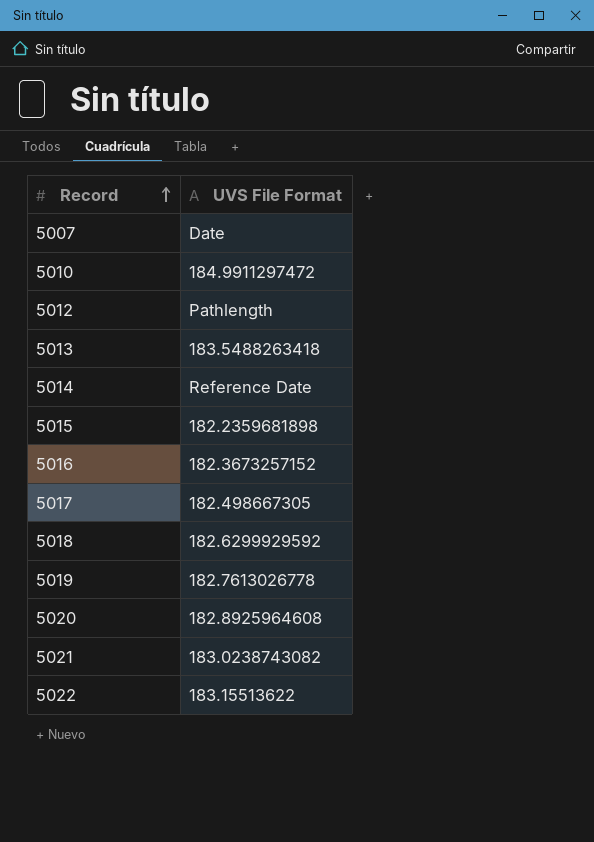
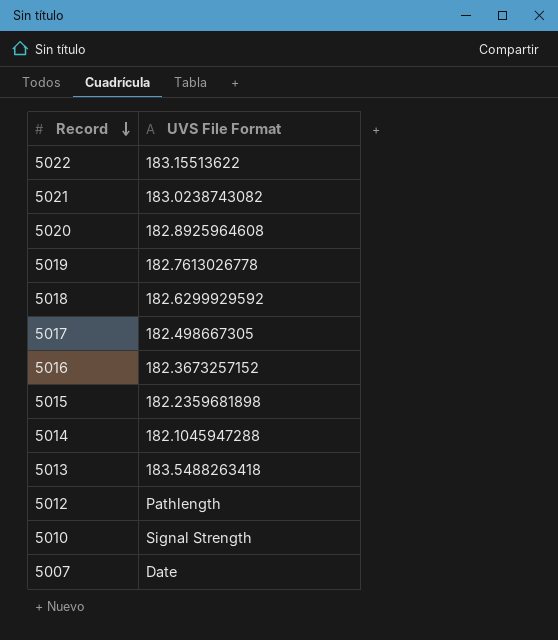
row order: Record ascending -> Record descending
5014 | UVS File Format: Reference Date -> 182.1045947288
5010 | UVS File Format: 184.9911297472 -> Signal Strength

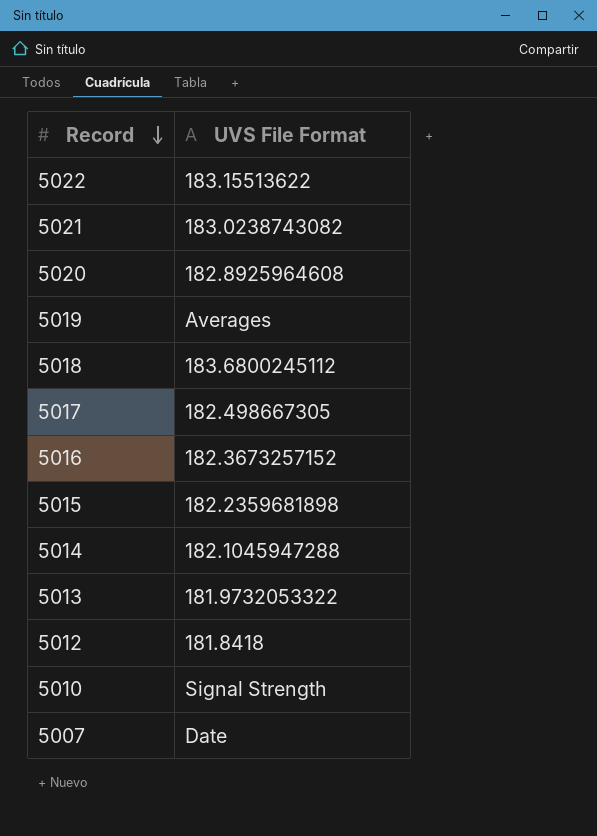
5019 | UVS File Format: 182.7613026778 -> Averages
5018 | UVS File Format: 182.6299929592 -> 183.6800245112
5013 | UVS File Format: 183.5488263418 -> 181.9732053322
5012 | UVS File Format: Pathlength -> 181.8418

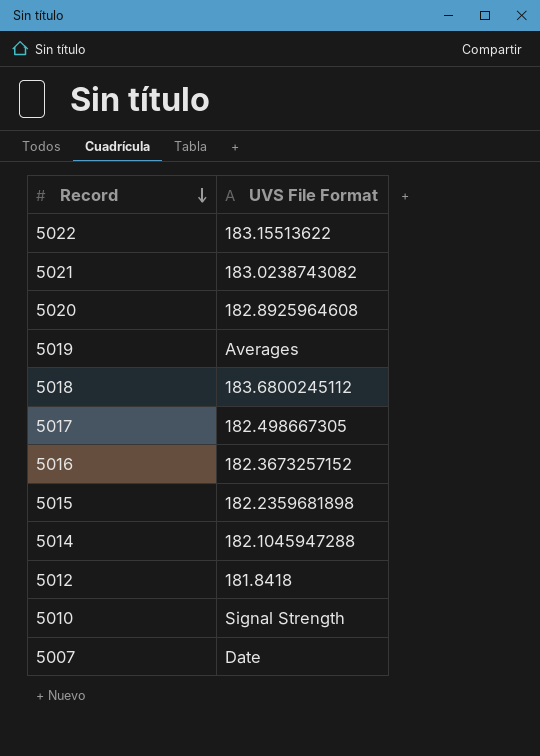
row 5013: 181.9732053322 -> none

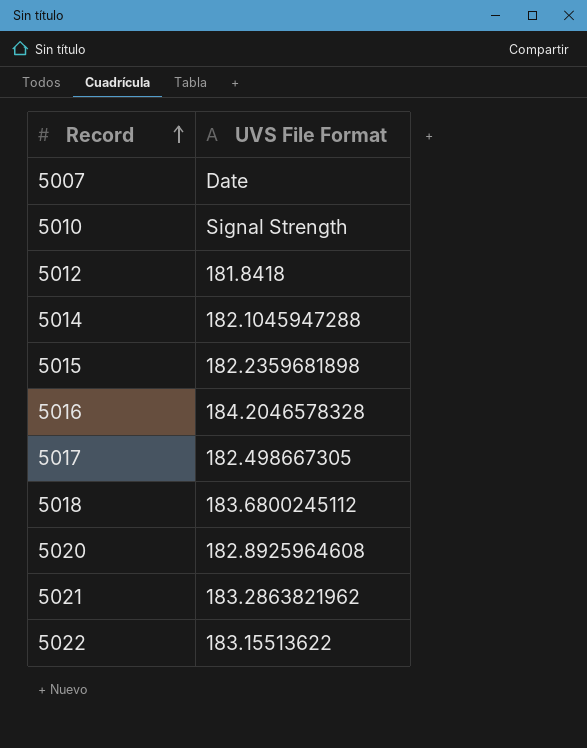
row order: Record descending -> Record ascending
row 5019: Averages -> none
5016 | UVS File Format: 182.3673257152 -> 184.2046578328
5021 | UVS File Format: 183.0238743082 -> 183.2863821962

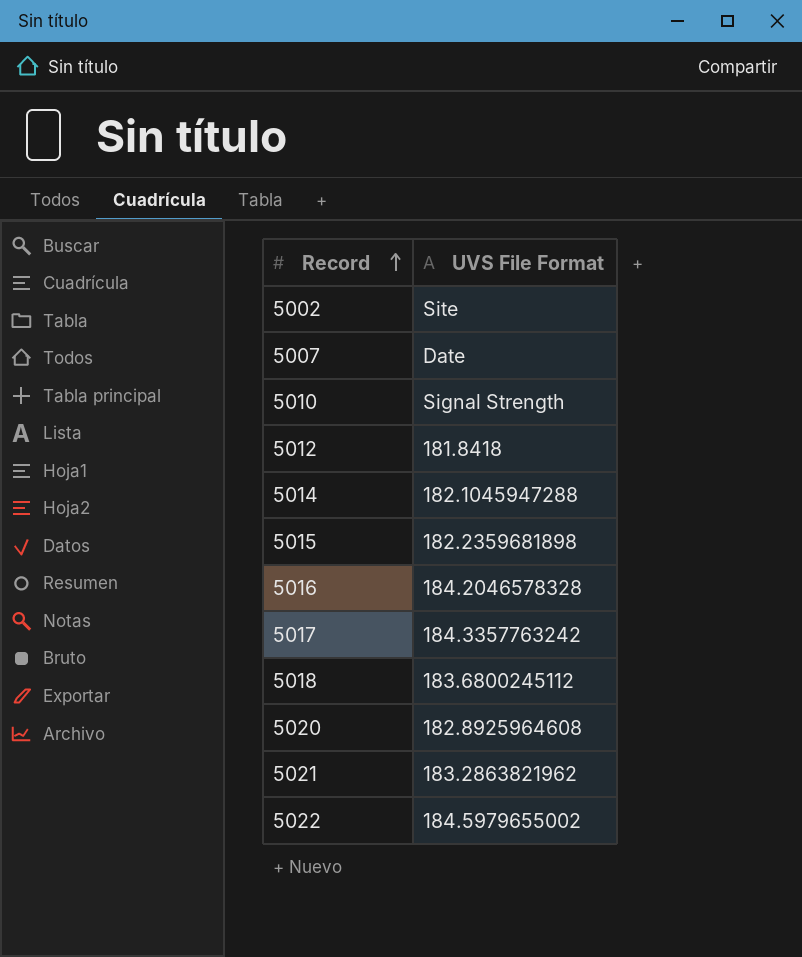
row 5002: none -> Site
5017 | UVS File Format: 182.498667305 -> 184.3357763242
5022 | UVS File Format: 183.15513622 -> 184.5979655002

